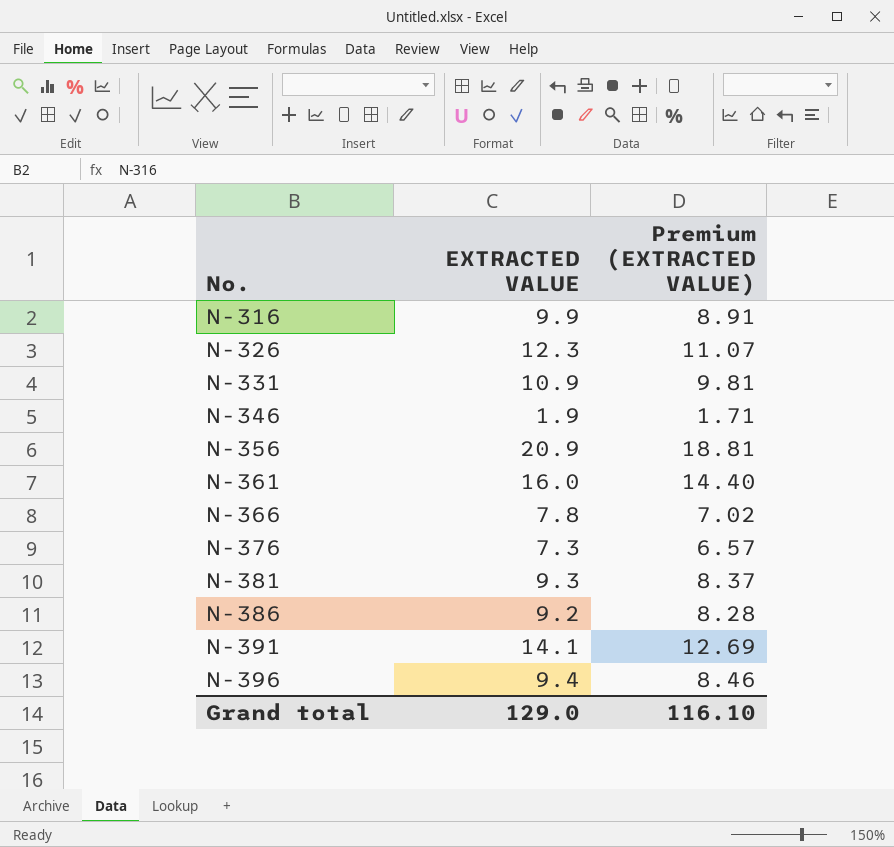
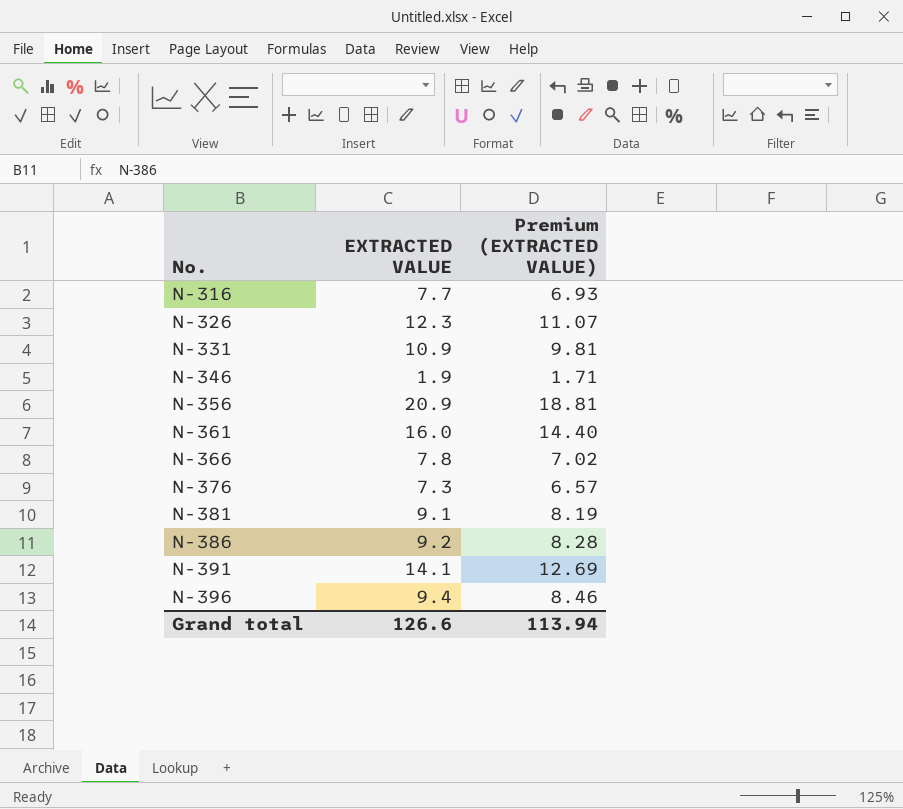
N-316 | EXTRACTED VALUE: 9.9 -> 7.7
N-316 | Premium (EXTRACTED VALUE): 8.91 -> 6.93
N-381 | EXTRACTED VALUE: 9.3 -> 9.1
N-381 | Premium (EXTRACTED VALUE): 8.37 -> 8.19
Grand total | EXTRACTED VALUE: 129.0 -> 126.6
Grand total | Premium (EXTRACTED VALUE): 116.10 -> 113.94

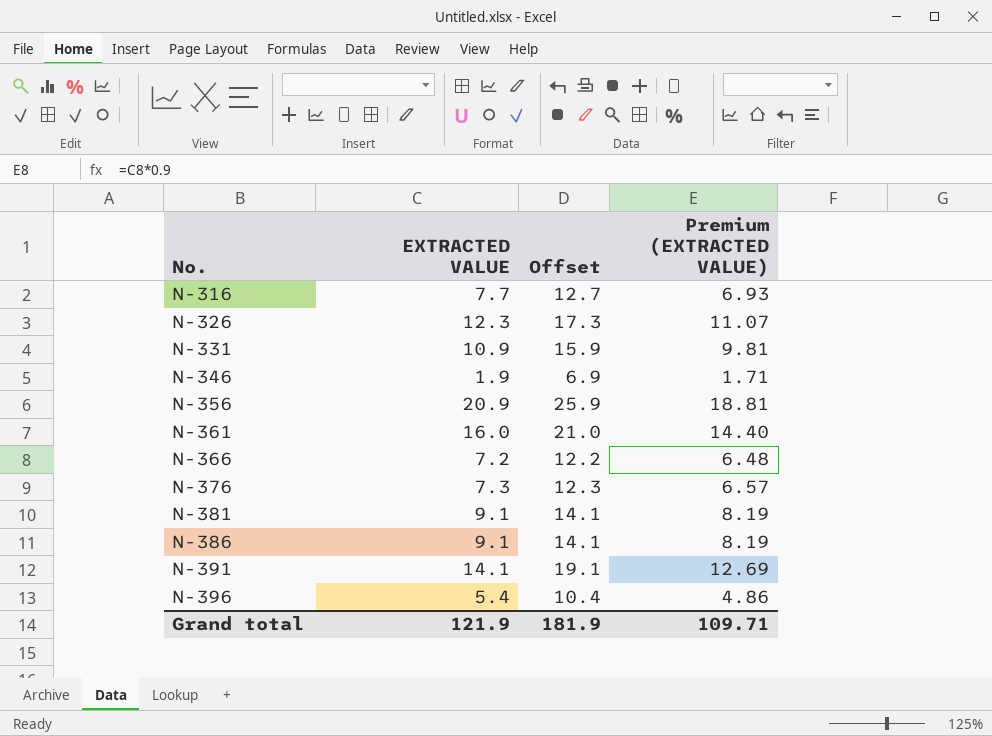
column Offset | formula: none -> [EXTRACTED VALUE] + 5
N-366 | EXTRACTED VALUE: 7.8 -> 7.2
N-366 | Premium (EXTRACTED VALUE): 7.02 -> 6.48
N-386 | EXTRACTED VALUE: 9.2 -> 9.1
N-386 | Premium (EXTRACTED VALUE): 8.28 -> 8.19
N-396 | EXTRACTED VALUE: 9.4 -> 5.4
N-396 | Premium (EXTRACTED VALUE): 8.46 -> 4.86
Grand total | EXTRACTED VALUE: 126.6 -> 121.9
Grand total | Premium (EXTRACTED VALUE): 113.94 -> 109.71

